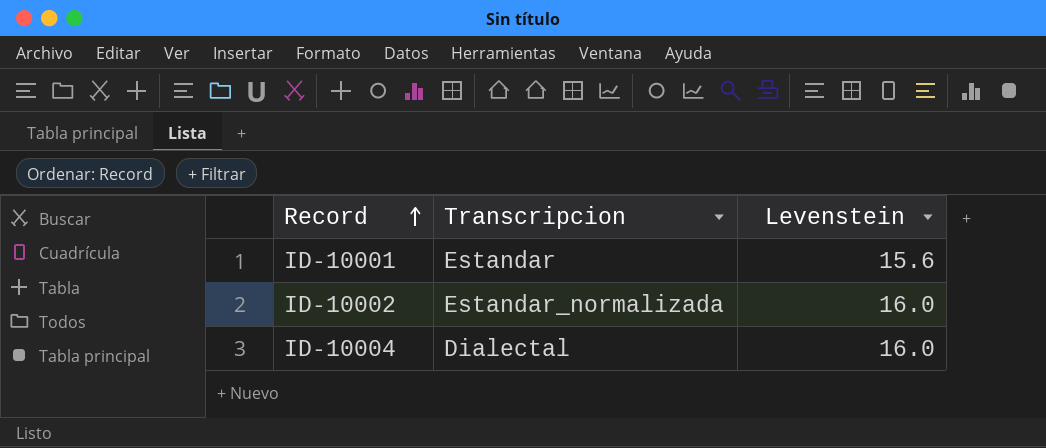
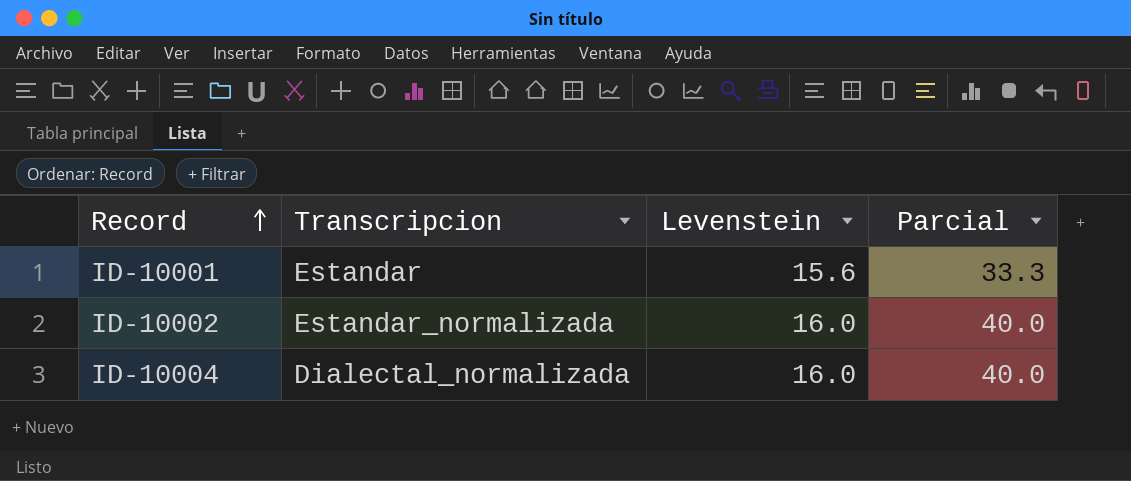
column Parcial | position: none -> 4
ID-10004 | Transcripcion: Dialectal -> Dialectal_normalizada

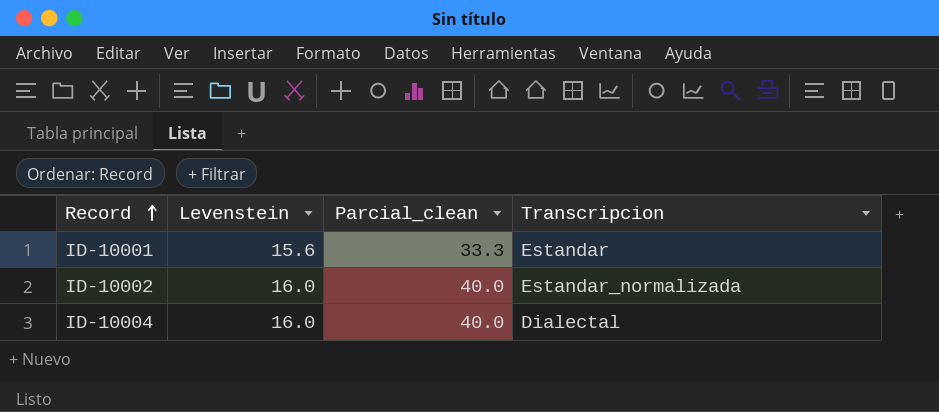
column name: Parcial -> Parcial_clean
column Transcripcion | position: 2 -> 4
ID-10004 | Transcripcion: Dialectal_normalizada -> Dialectal

